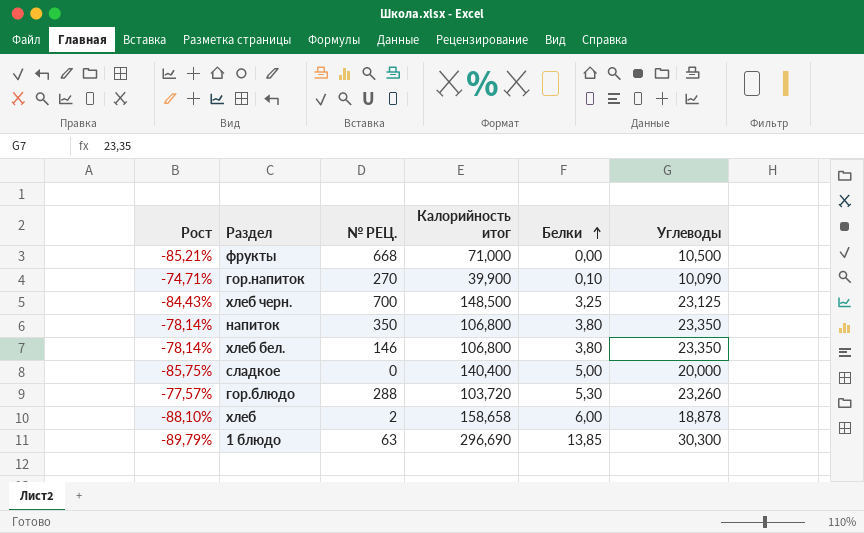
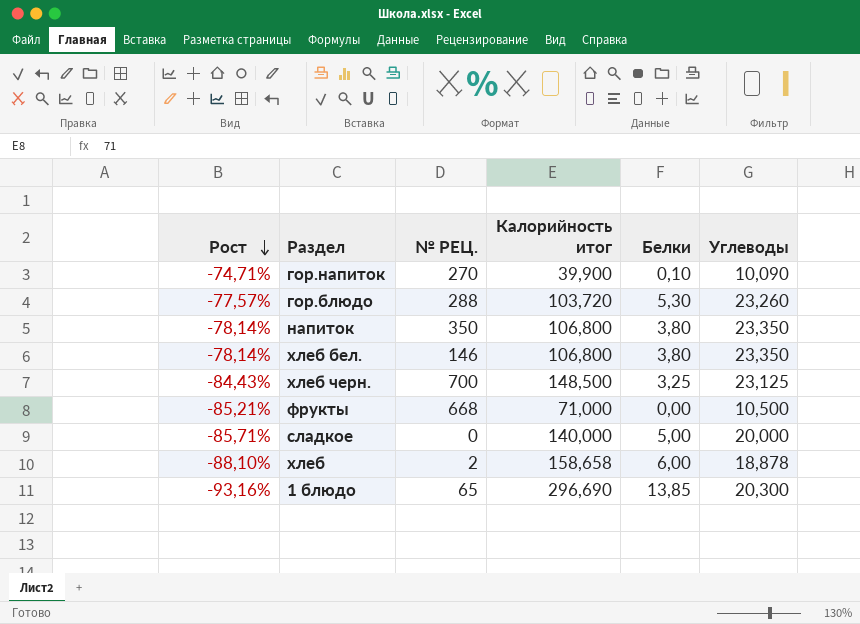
row order: Белки ascending -> Рост descending
сладкое | Рост: -85,75% -> -85,71%
сладкое | Калорийность итог: 140,400 -> 140,000
1 блюдо | Рост: -89,79% -> -93,16%
1 блюдо | № РЕЦ.: 63 -> 65
1 блюдо | Углеводы: 30,300 -> 20,300

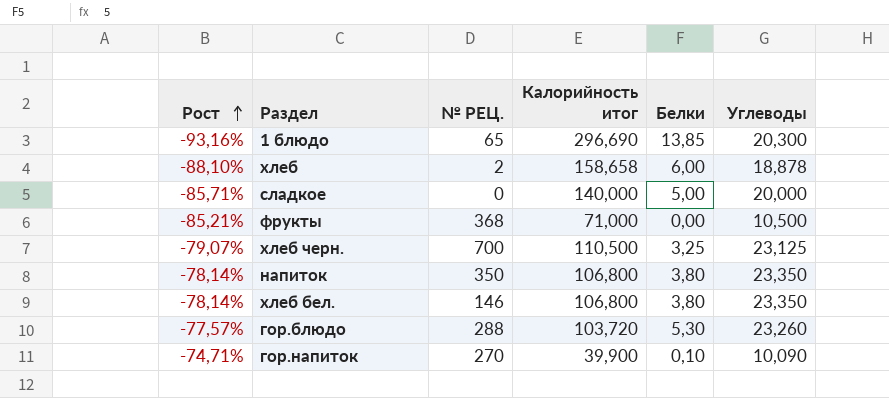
row order: Рост descending -> Рост ascending
фрукты | № РЕЦ.: 668 -> 368
хлеб черн. | Рост: -84,43% -> -79,07%
хлеб черн. | Калорийность итог: 148,500 -> 110,500

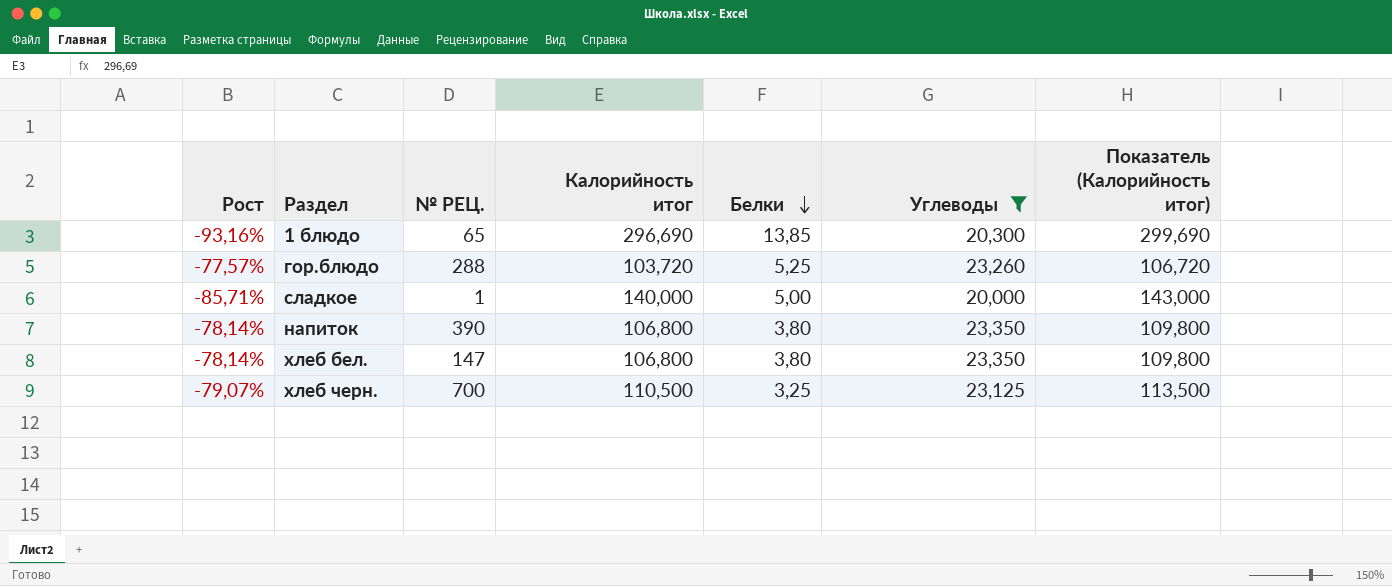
filter: none -> Углеводы >= 20,000
row order: Рост ascending -> Белки descending
column Показатель (Калорийность итог) | formula: none -> [Калорийность итог] + 3
гор.блюдо | Белки: 5,30 -> 5,25
сладкое | № РЕЦ.: 0 -> 1
напиток | № РЕЦ.: 350 -> 390
хлеб бел. | № РЕЦ.: 146 -> 147

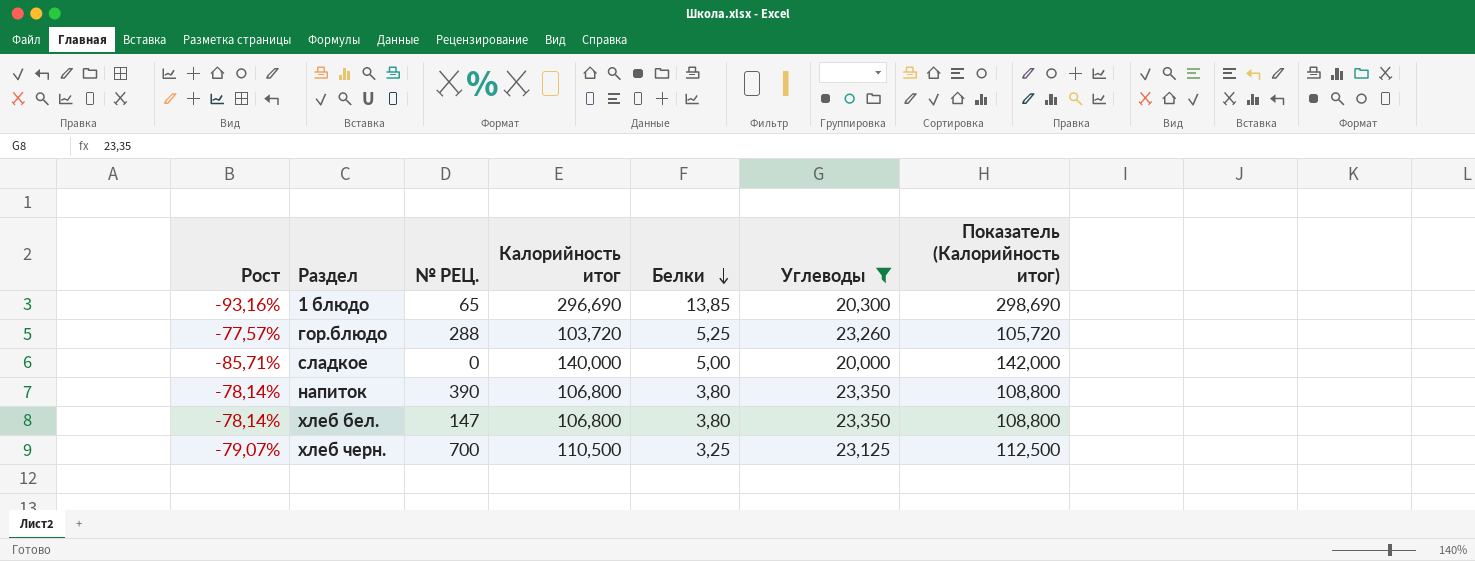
column Показатель (Калорийность итог) | formula: [Калорийность итог] + 3 -> [Калорийность итог] + 2
сладкое | № РЕЦ.: 1 -> 0

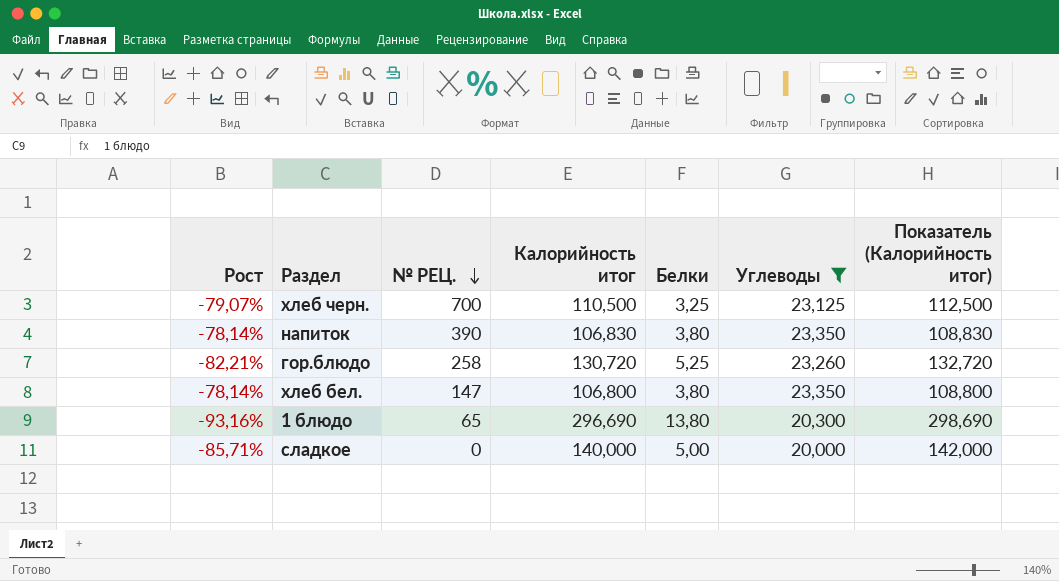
row order: Белки descending -> № РЕЦ. descending
напиток | Калорийность итог: 106,800 -> 106,830
напиток | Показатель (Калорийность итог): 108,800 -> 108,830
гор.блюдо | Рост: -77,57% -> -82,21%
гор.блюдо | № РЕЦ.: 288 -> 258
гор.блюдо | Калорийность итог: 103,720 -> 130,720
гор.блюдо | Показатель (Калорийность итог): 105,720 -> 132,720
1 блюдо | Белки: 13,85 -> 13,80

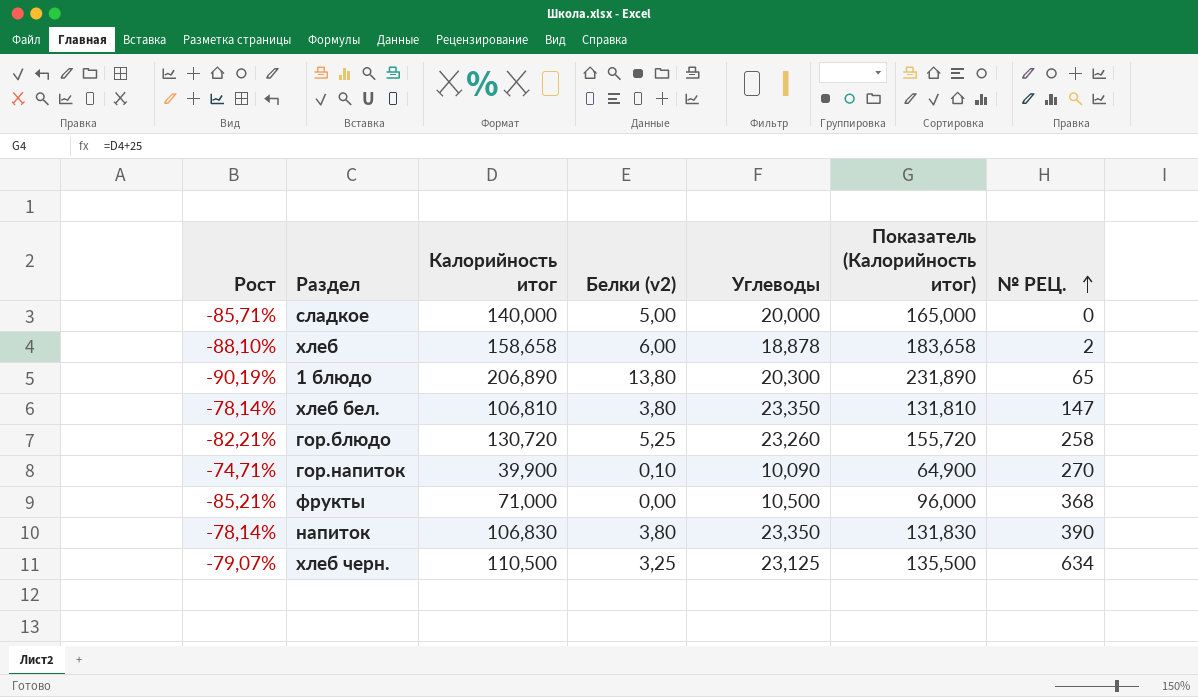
filter: Углеводы >= 20,000 -> none
row order: № РЕЦ. descending -> № РЕЦ. ascending
column name: Белки -> Белки (v2)
column Показатель (Калорийность итог) | formula: [Калорийность итог] + 2 -> [Калорийность итог] + 25
column № РЕЦ. | position: 3 -> 7
1 блюдо | Рост: -93,16% -> -90,19%
1 блюдо | Калорийность итог: 296,690 -> 206,890
хлеб бел. | Калорийность итог: 106,800 -> 106,810
хлеб черн. | № РЕЦ.: 700 -> 634

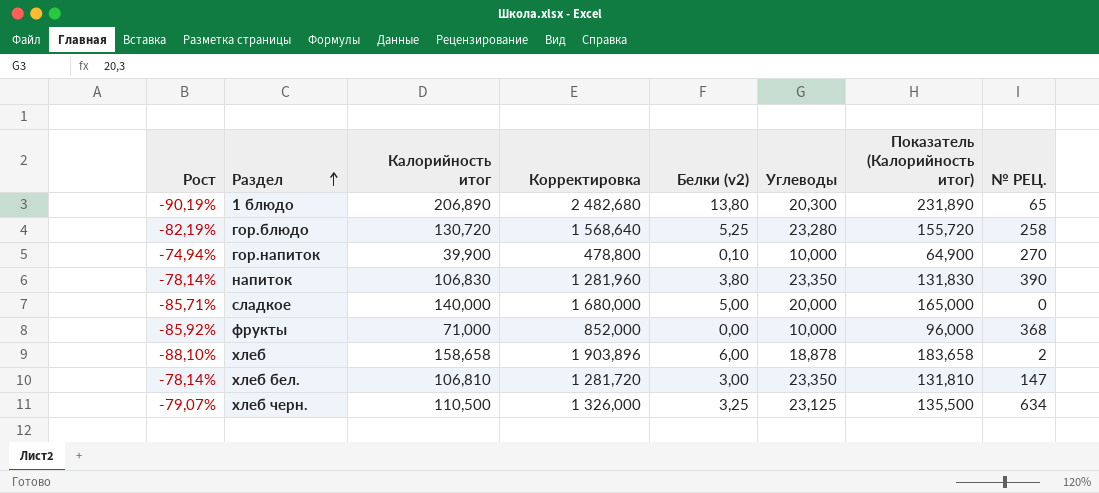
row order: № РЕЦ. ascending -> Раздел ascending
column Корректировка | formula: none -> [Калорийность итог] * 12
гор.блюдо | Рост: -82,21% -> -82,19%
гор.блюдо | Углеводы: 23,260 -> 23,280
гор.напиток | Рост: -74,71% -> -74,94%
гор.напиток | Углеводы: 10,090 -> 10,000
фрукты | Рост: -85,21% -> -85,92%
фрукты | Углеводы: 10,500 -> 10,000
хлеб бел. | Белки (v2): 3,80 -> 3,00

